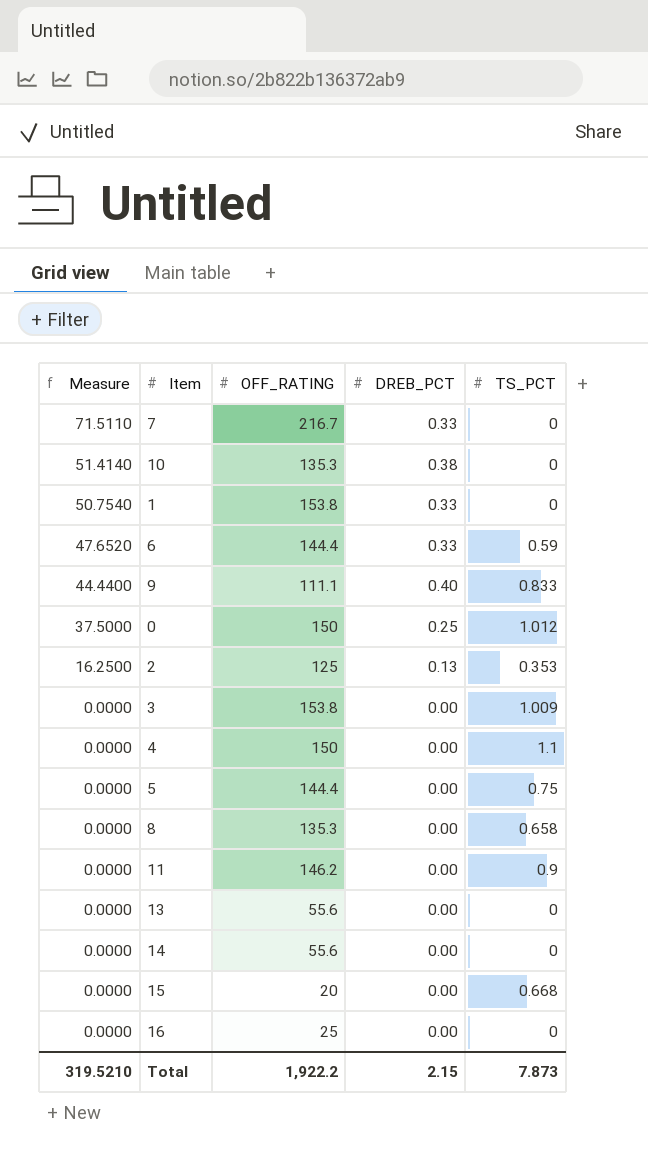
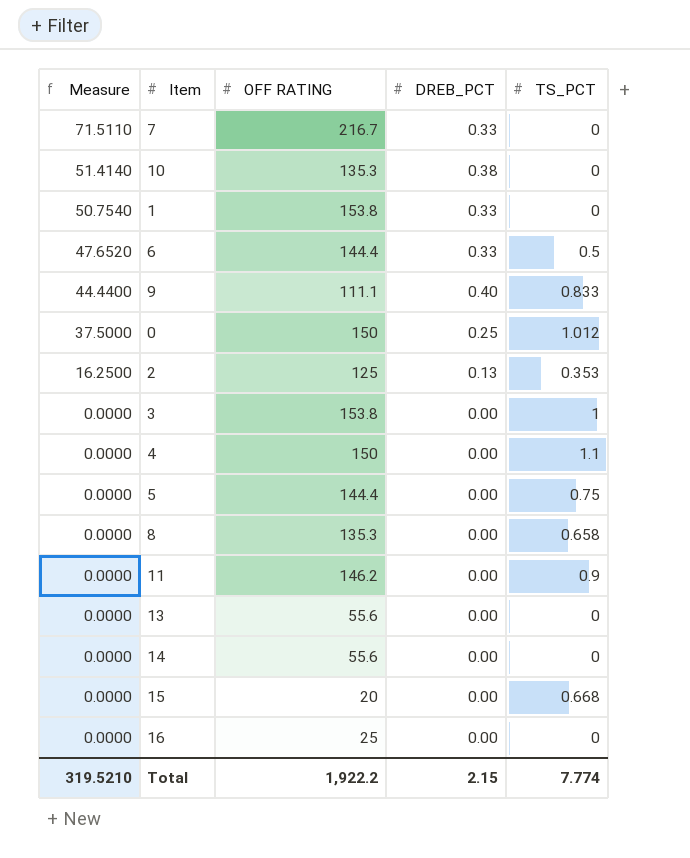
column name: OFF_RATING -> OFF RATING
6 | TS_PCT: 0.59 -> 0.5
3 | TS_PCT: 1.009 -> 1
Total | TS_PCT: 7.873 -> 7.774

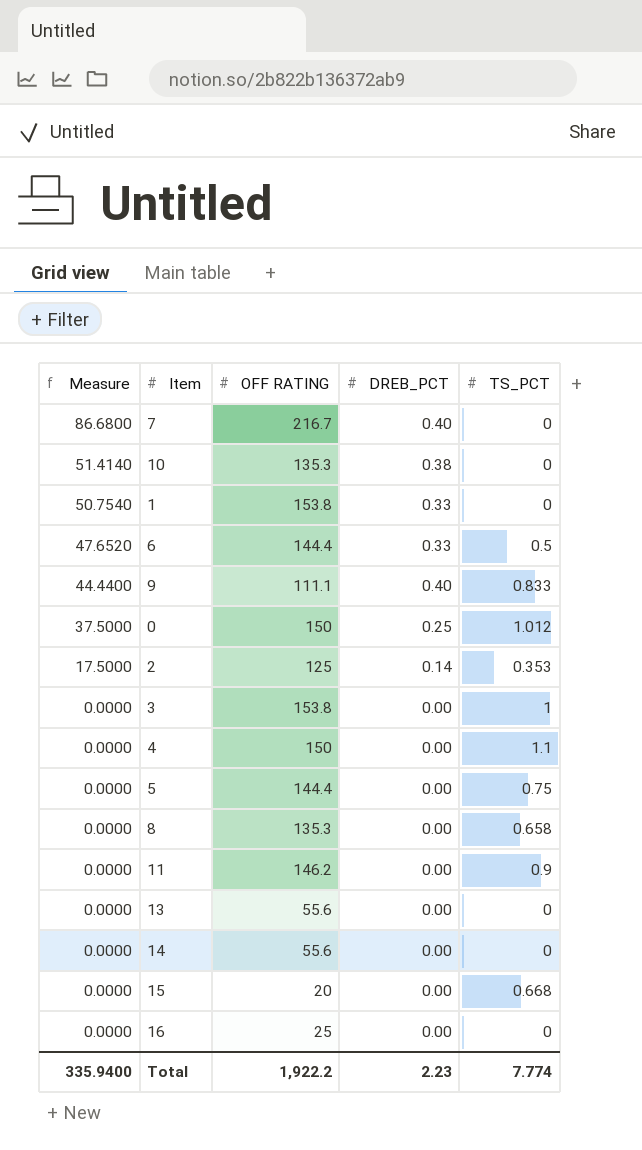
7 | Measure: 71.5110 -> 86.6800
7 | DREB_PCT: 0.33 -> 0.40
2 | Measure: 16.2500 -> 17.5000
2 | DREB_PCT: 0.13 -> 0.14
Total | Measure: 319.5210 -> 335.9400
Total | DREB_PCT: 2.15 -> 2.23

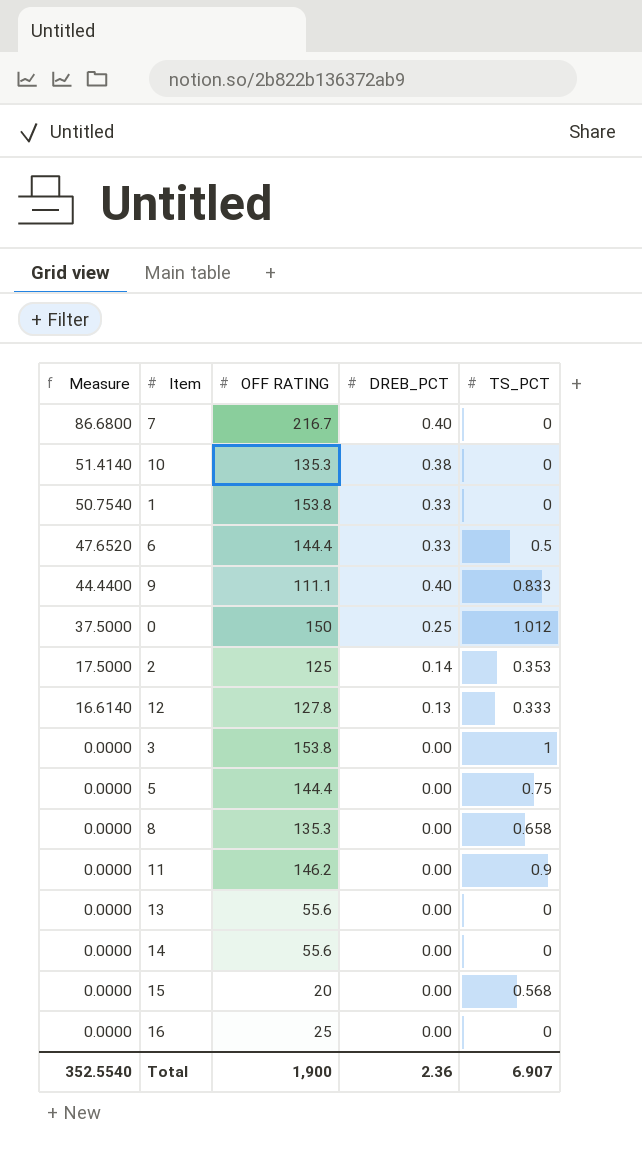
row 4: 0.0000 | 150 | 0.00 | 1.1 -> none
row 12: none -> 16.6140 | 127.8 | 0.13 | 0.333
15 | TS_PCT: 0.668 -> 0.568
Total | Measure: 335.9400 -> 352.5540
Total | OFF RATING: 1,922.2 -> 1,900
Total | DREB_PCT: 2.23 -> 2.36
Total | TS_PCT: 7.774 -> 6.907

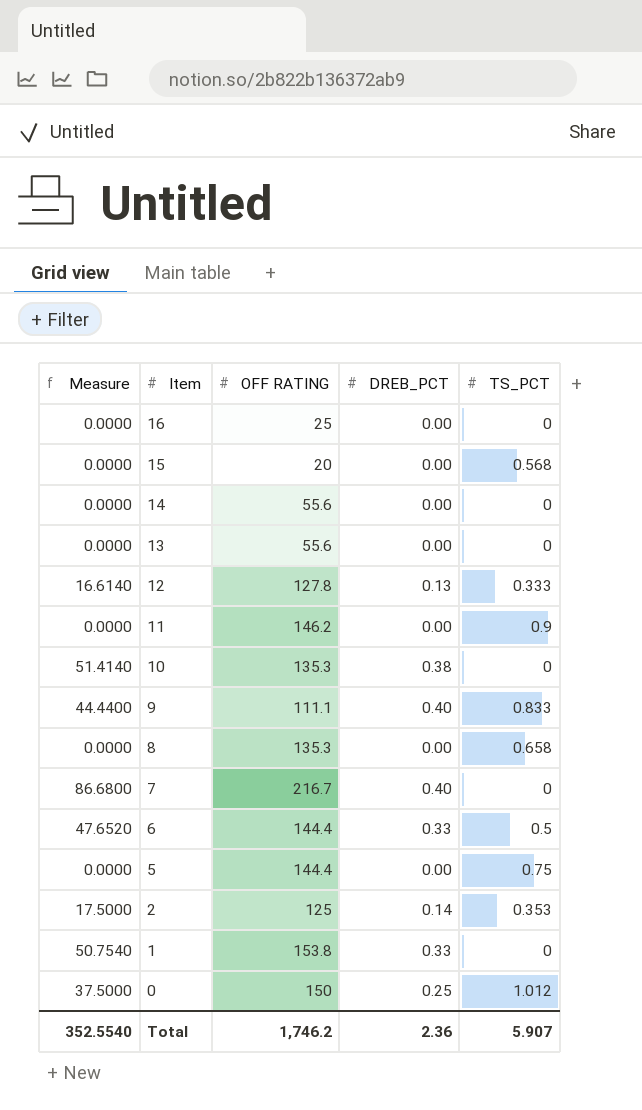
row order: Measure descending -> Item descending
row 3: 0.0000 | 153.8 | 0.00 | 1 -> none
Total | OFF RATING: 1,900 -> 1,746.2
Total | TS_PCT: 6.907 -> 5.907

